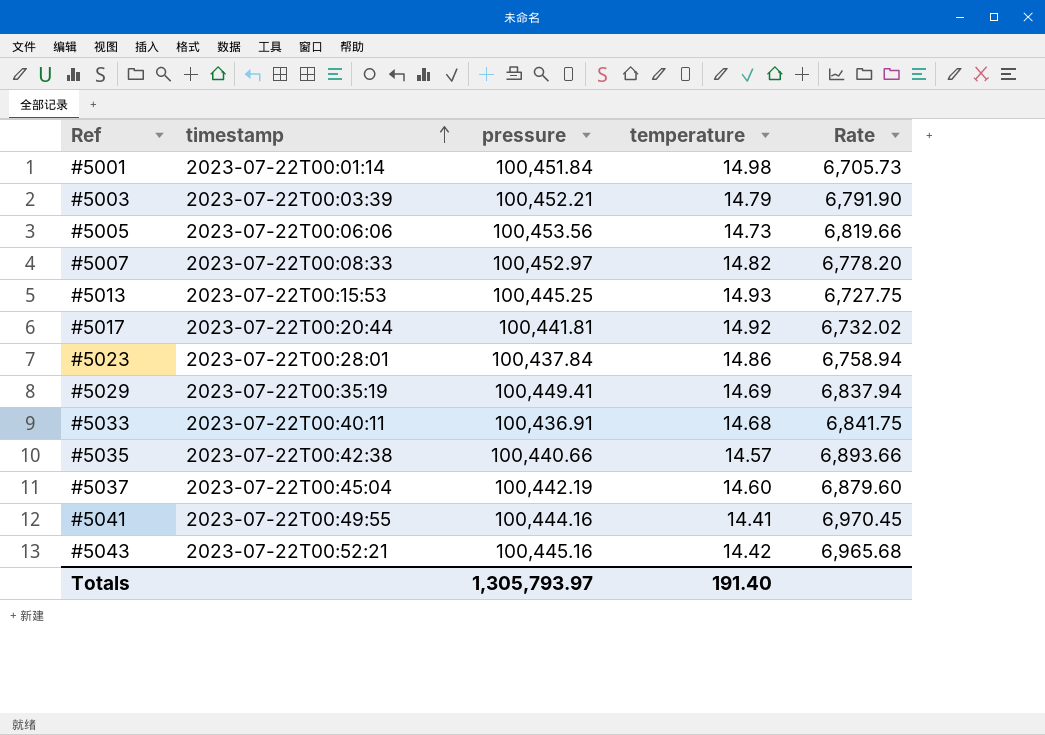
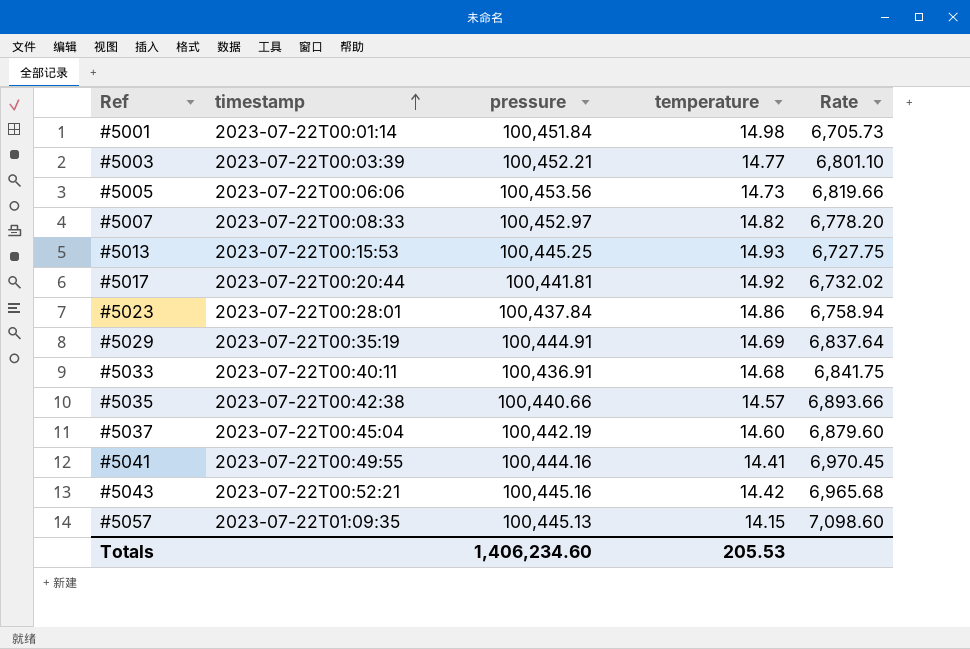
#5003 | temperature: 14.79 -> 14.77
#5003 | Rate: 6,791.90 -> 6,801.10
#5029 | pressure: 100,449.41 -> 100,444.91
#5029 | Rate: 6,837.94 -> 6,837.64
row #5057: none -> 2023-07-22T01:09:35 | 100,445.13 | 14.15 | 7,098.60
Totals | pressure: 1,305,793.97 -> 1,406,234.60
Totals | temperature: 191.40 -> 205.53

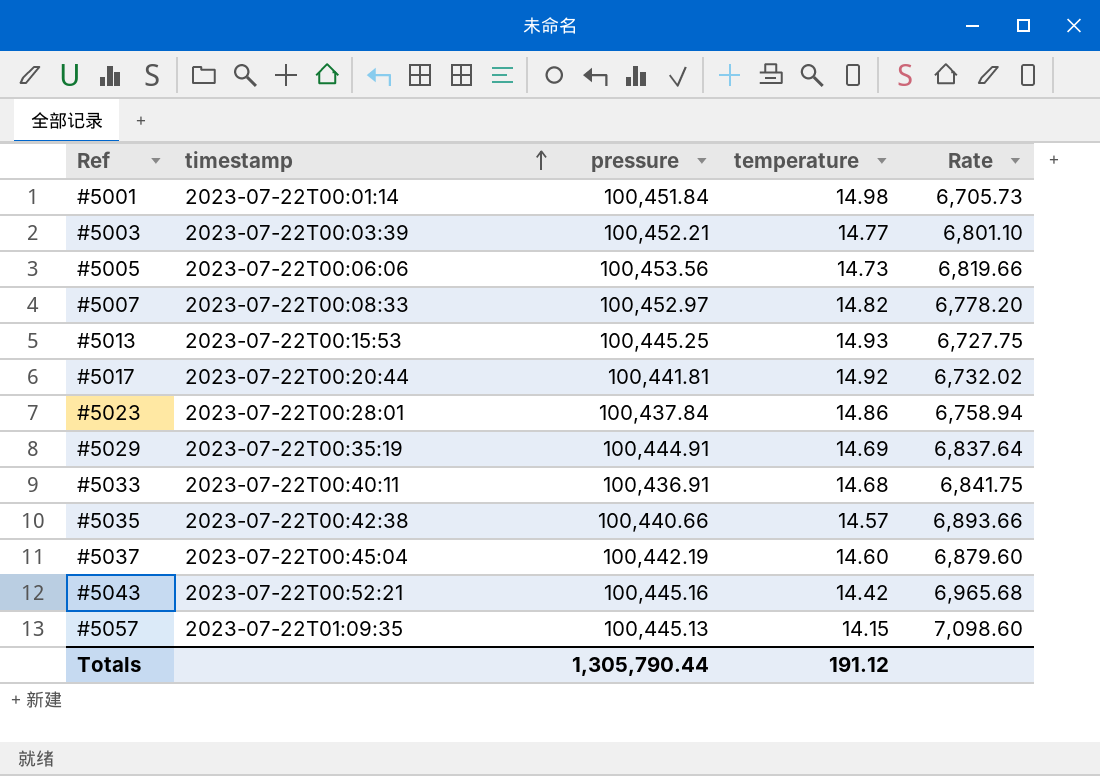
row #5041: 2023-07-22T00:49:55 | 100,444.16 | 14.41 | 6,970.45 -> none
Totals | pressure: 1,406,234.60 -> 1,305,790.44
Totals | temperature: 205.53 -> 191.12

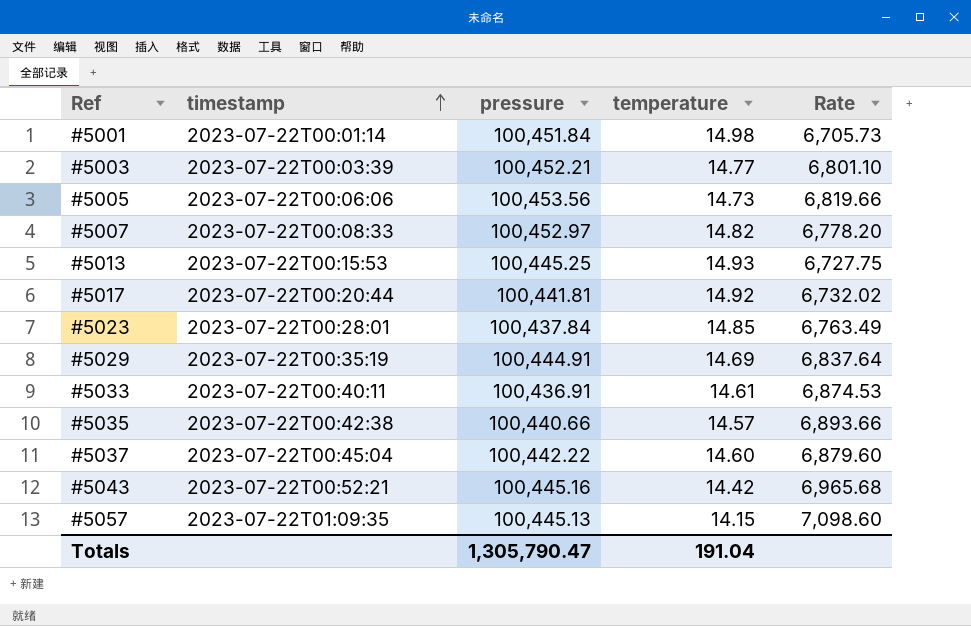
#5023 | temperature: 14.86 -> 14.85
#5023 | Rate: 6,758.94 -> 6,763.49
#5033 | temperature: 14.68 -> 14.61
#5033 | Rate: 6,841.75 -> 6,874.53
#5037 | pressure: 100,442.19 -> 100,442.22
Totals | pressure: 1,305,790.44 -> 1,305,790.47
Totals | temperature: 191.12 -> 191.04

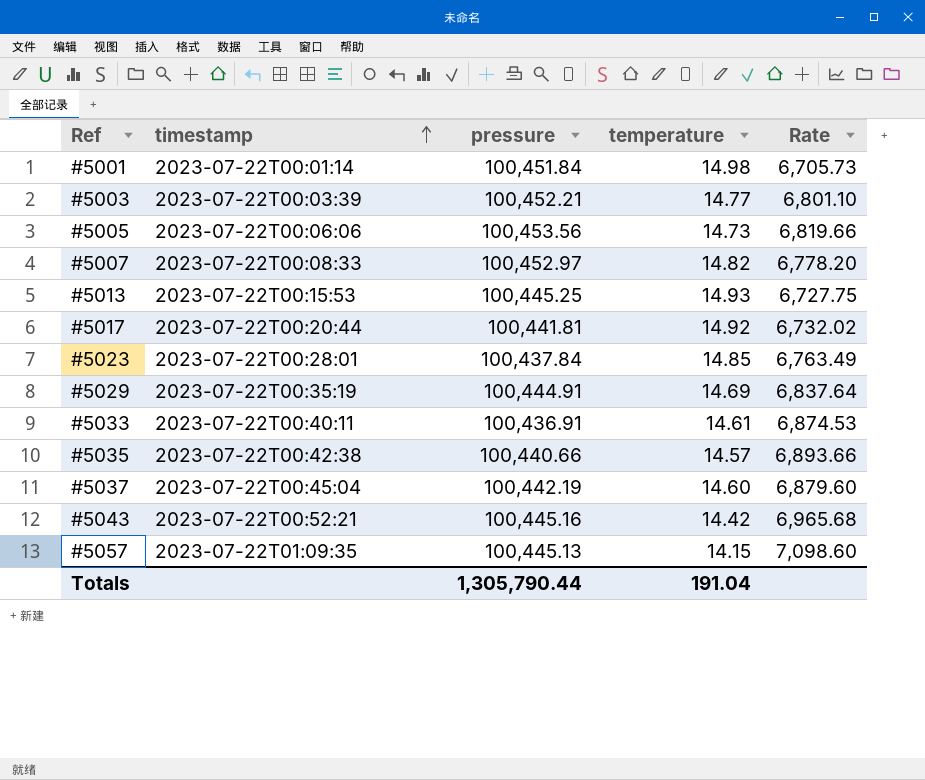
#5037 | pressure: 100,442.22 -> 100,442.19
Totals | pressure: 1,305,790.47 -> 1,305,790.44

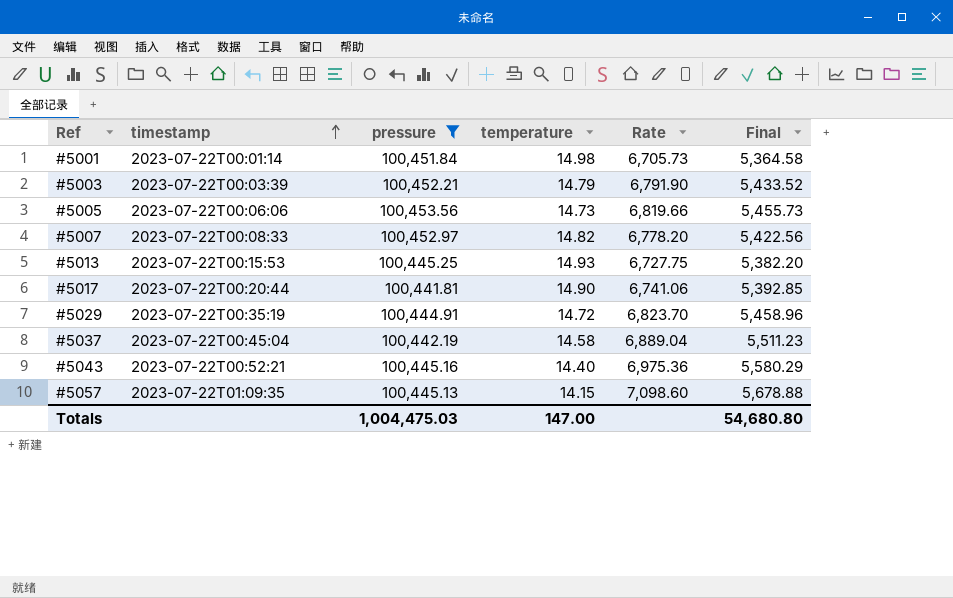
filter: none -> pressure >= 100,441.81
column Final | formula: none -> [Rate] * 0.8
#5003 | temperature: 14.77 -> 14.79
#5003 | Rate: 6,801.10 -> 6,791.90
#5017 | temperature: 14.92 -> 14.90
#5017 | Rate: 6,732.02 -> 6,741.06
#5029 | temperature: 14.69 -> 14.72
#5029 | Rate: 6,837.64 -> 6,823.70
#5037 | temperature: 14.60 -> 14.58
#5037 | Rate: 6,879.60 -> 6,889.04
#5043 | temperature: 14.42 -> 14.40
#5043 | Rate: 6,965.68 -> 6,975.36
Totals | pressure: 1,305,790.44 -> 1,004,475.03
Totals | temperature: 191.04 -> 147.00

